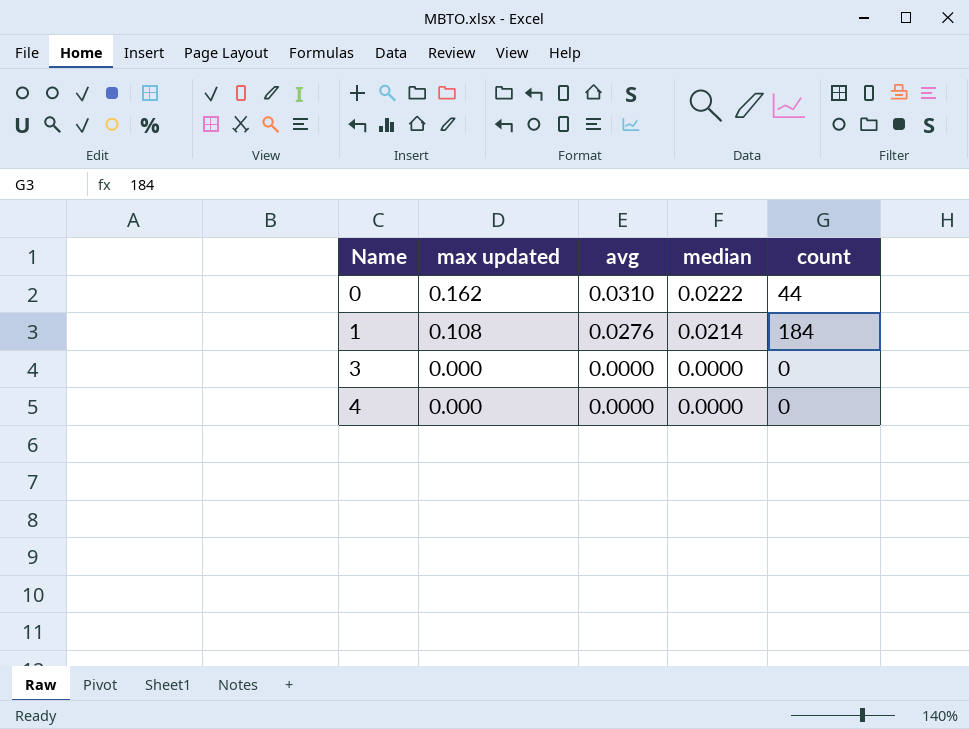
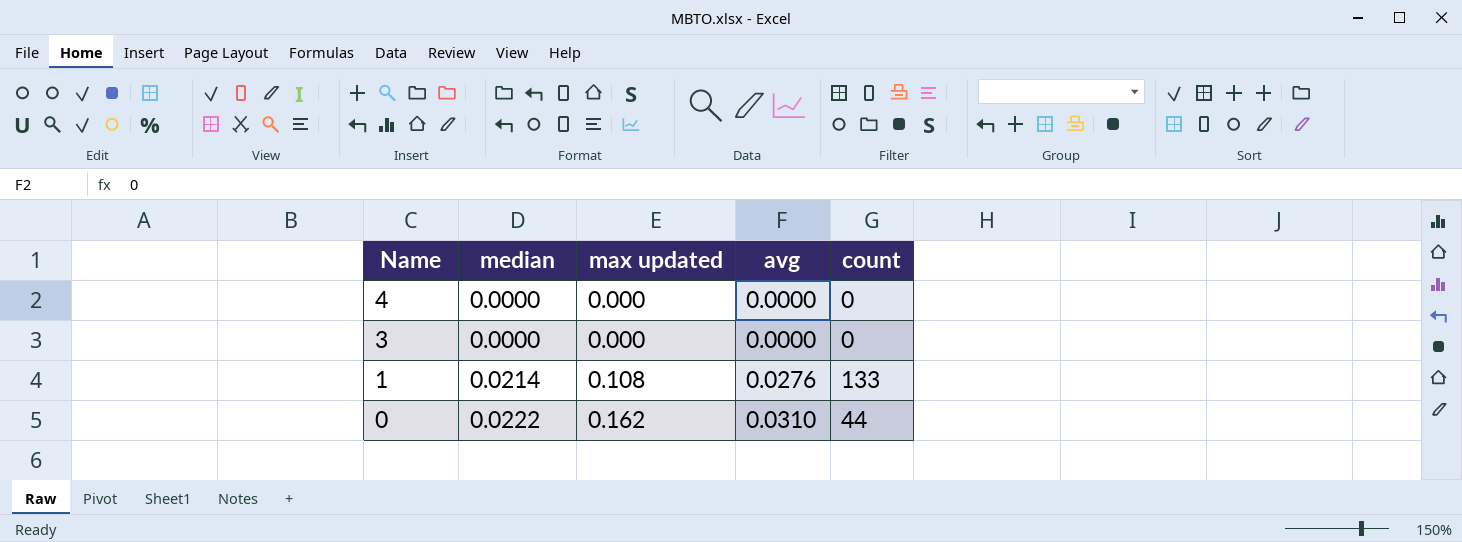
row order: Name ascending -> Name descending
column median | position: 4 -> 2
1 | count: 184 -> 133

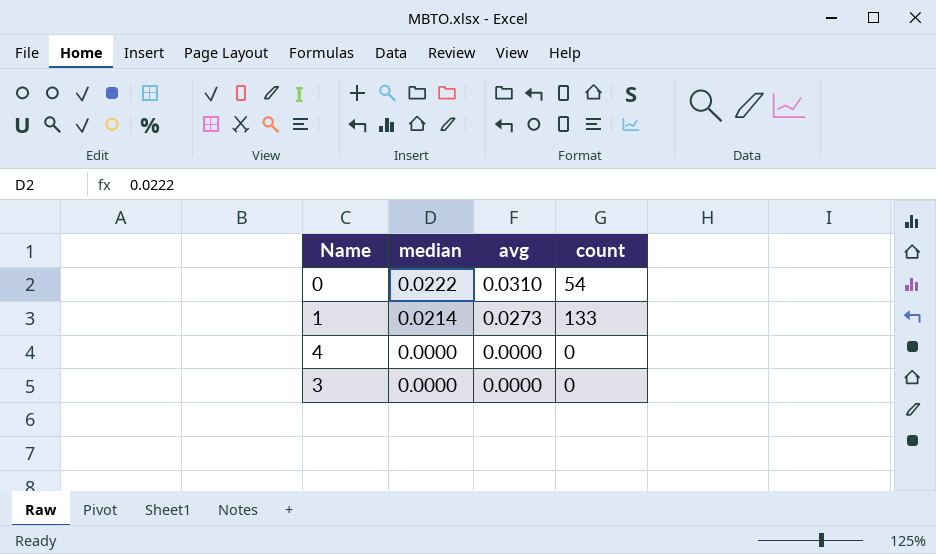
row order: Name descending -> median descending
column max updated | position: 3 -> none
0 | count: 44 -> 54
1 | avg: 0.0276 -> 0.0273

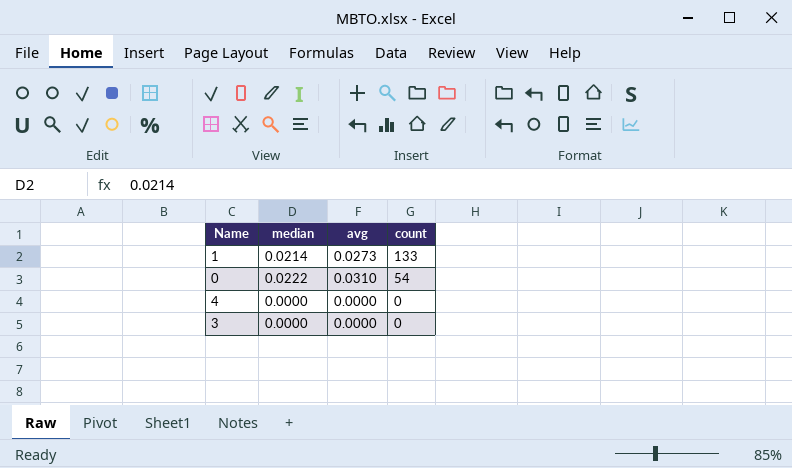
row order: median descending -> count descending

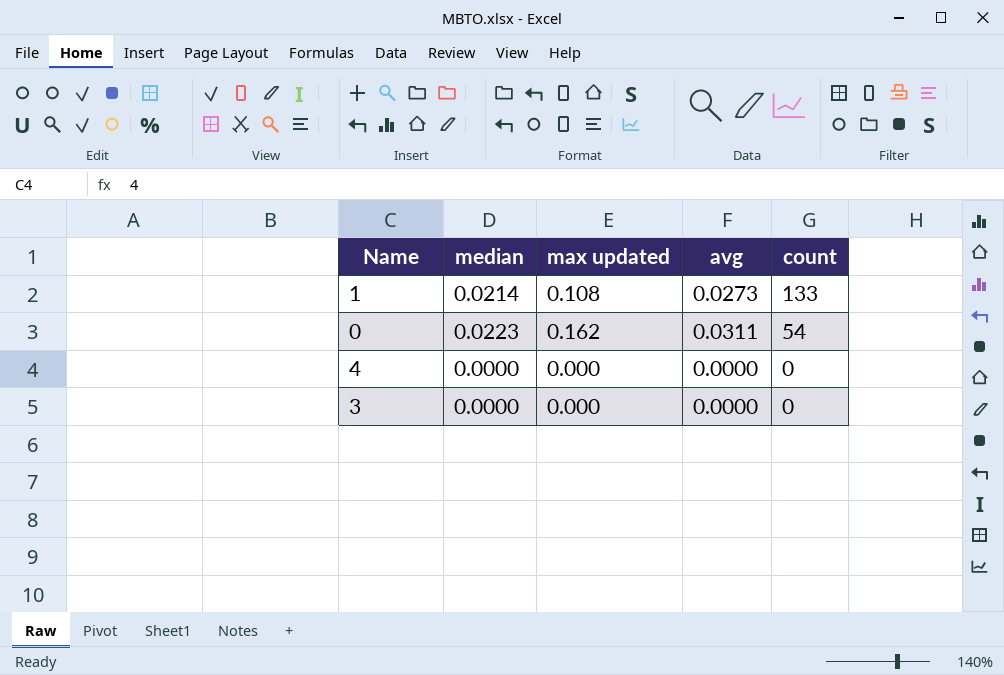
column max updated | position: none -> 3
0 | median: 0.0222 -> 0.0223
0 | avg: 0.0310 -> 0.0311

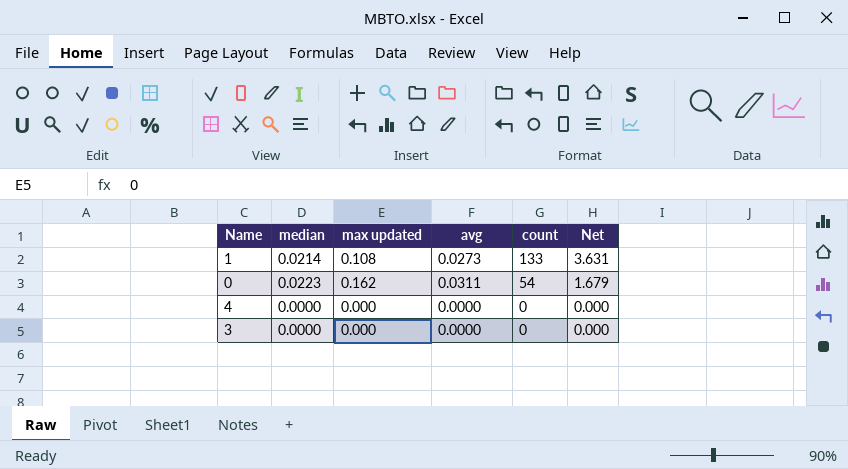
column Net | formula: none -> [avg] * [count]

